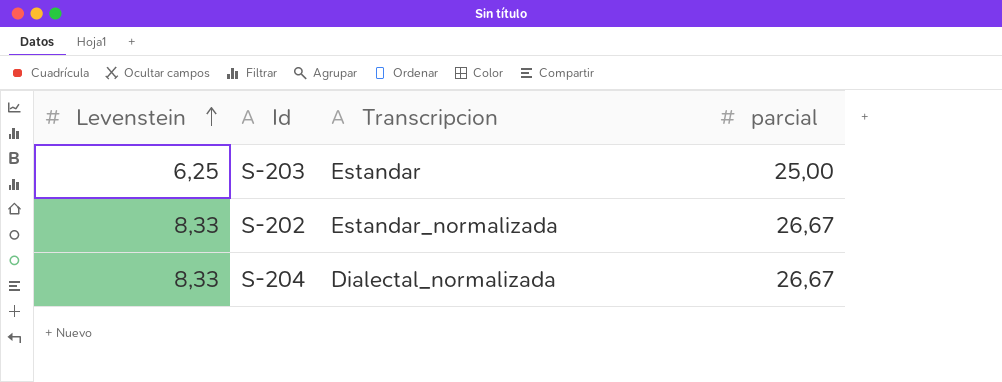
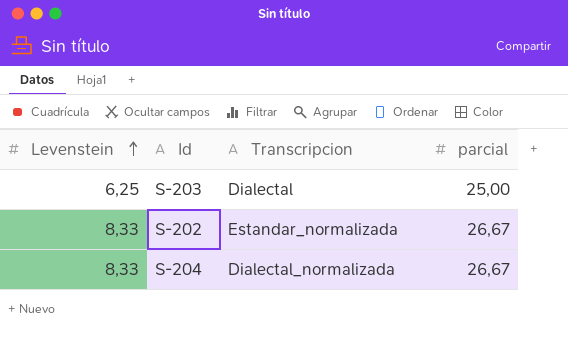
S-203 | Transcripcion: Estandar -> Dialectal

